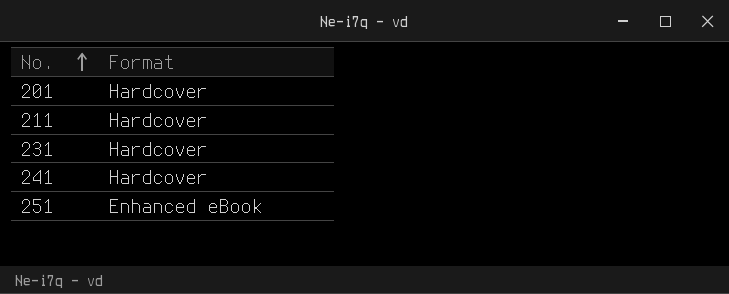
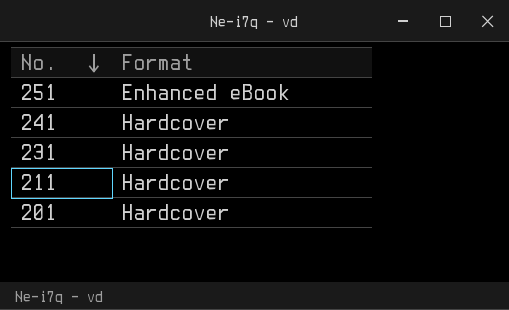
row order: No. ascending -> No. descending

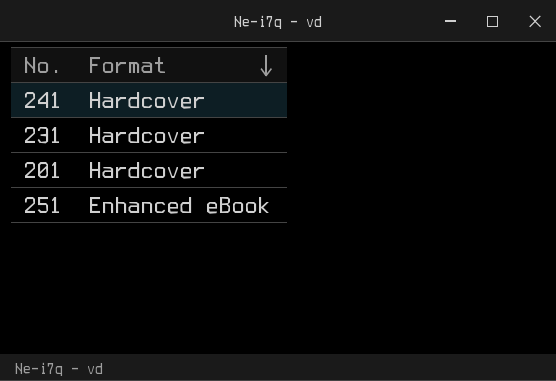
row order: No. descending -> Format descending
row 211: Hardcover -> none

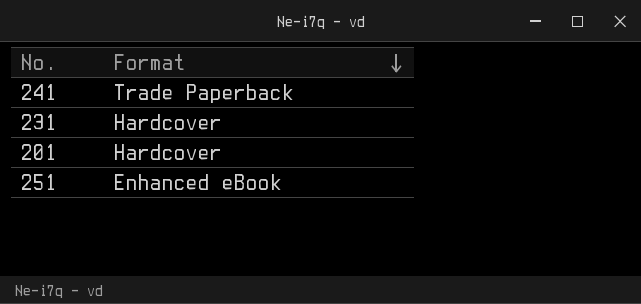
241 | Format: Hardcover -> Trade Paperback

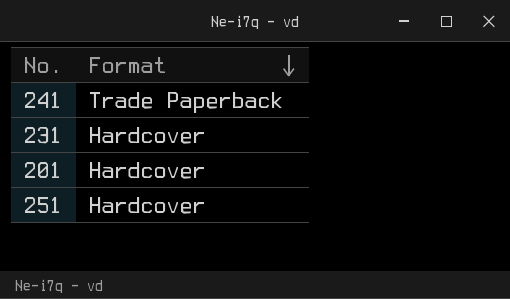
251 | Format: Enhanced eBook -> Hardcover

